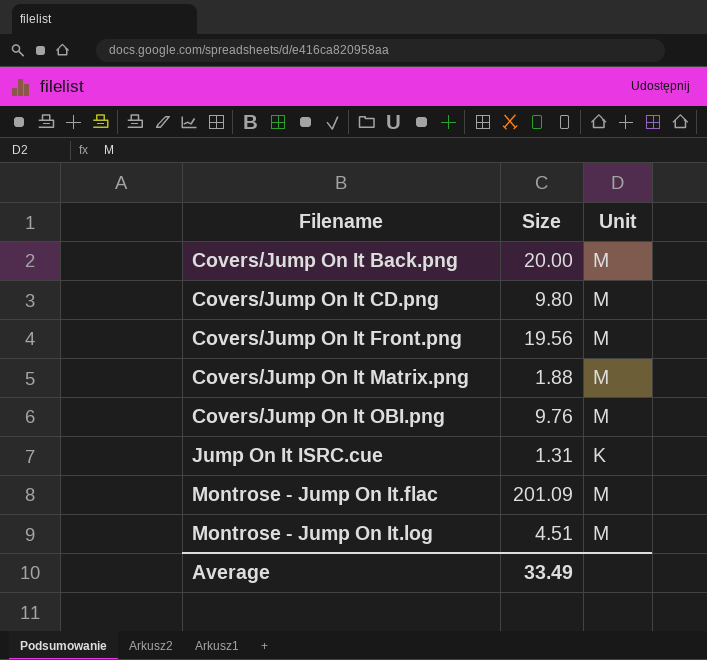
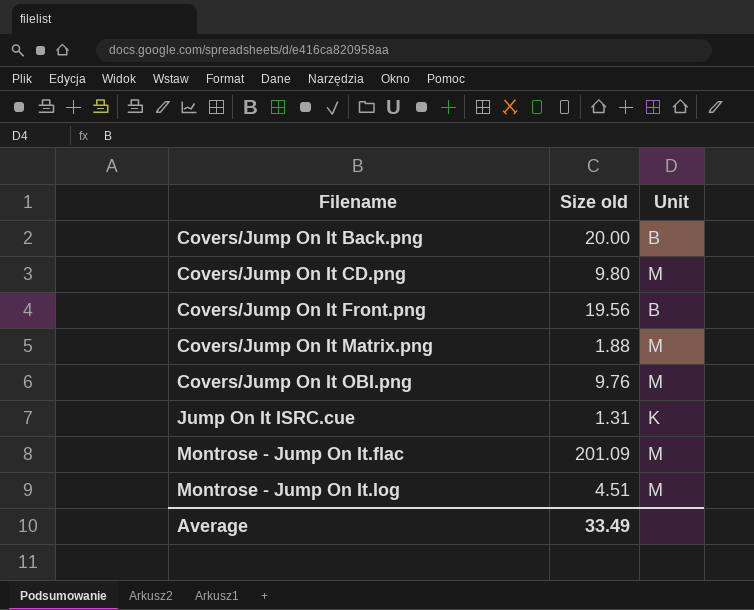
column name: Size -> Size old
Covers/Jump On It Back.png | Unit: M -> B
Covers/Jump On It Front.png | Unit: M -> B

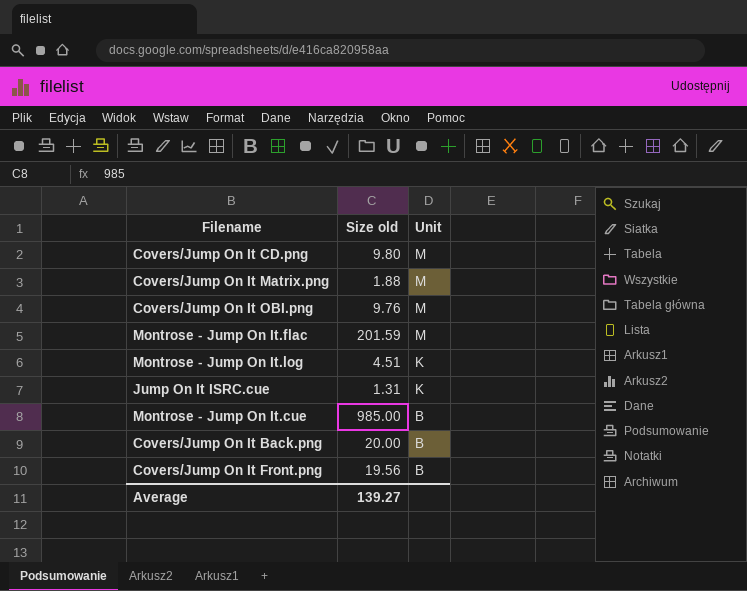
row order: Filename ascending -> Unit descending
Montrose - Jump On It.flac | Size old: 201.09 -> 201.59
Montrose - Jump On It.log | Unit: M -> K
row Montrose - Jump On It.cue: none -> 985.00 | B
Average | Size old: 33.49 -> 139.27

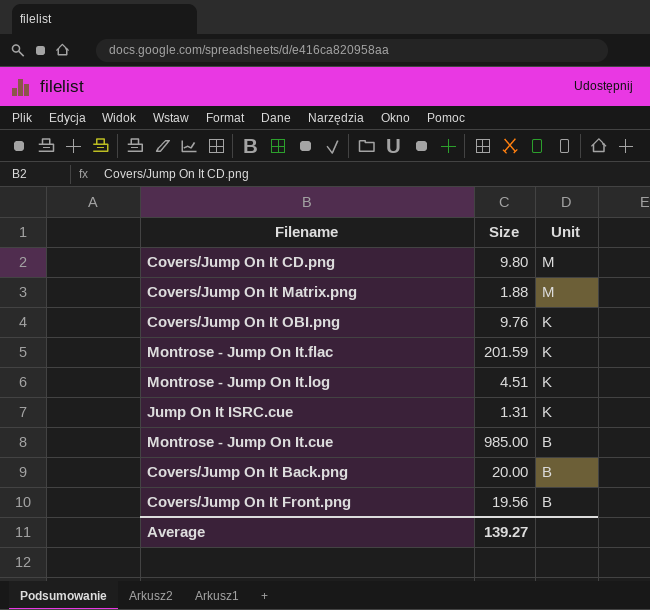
column name: Size old -> Size
Covers/Jump On It OBI.png | Unit: M -> K
Montrose - Jump On It.flac | Unit: M -> K

